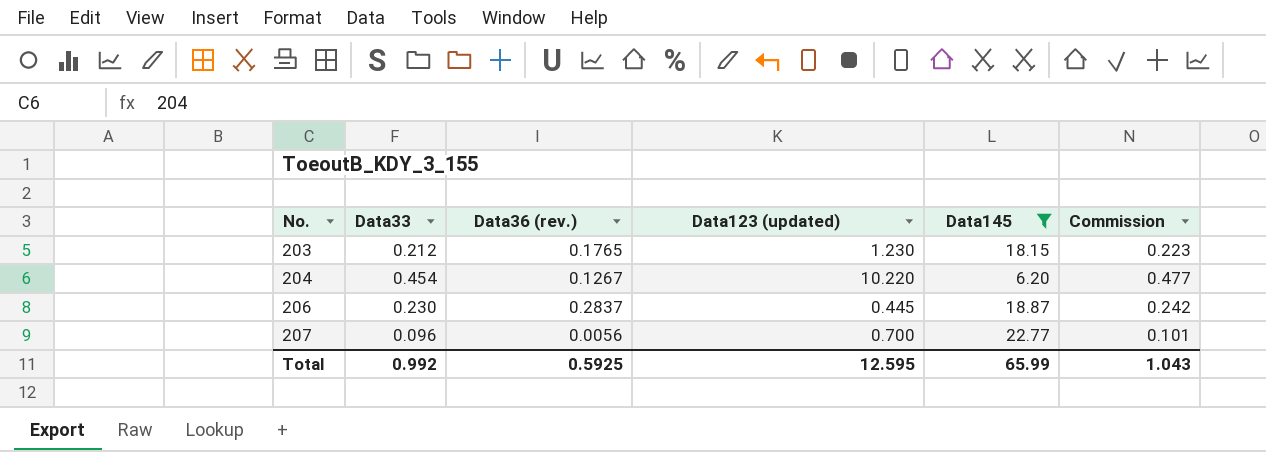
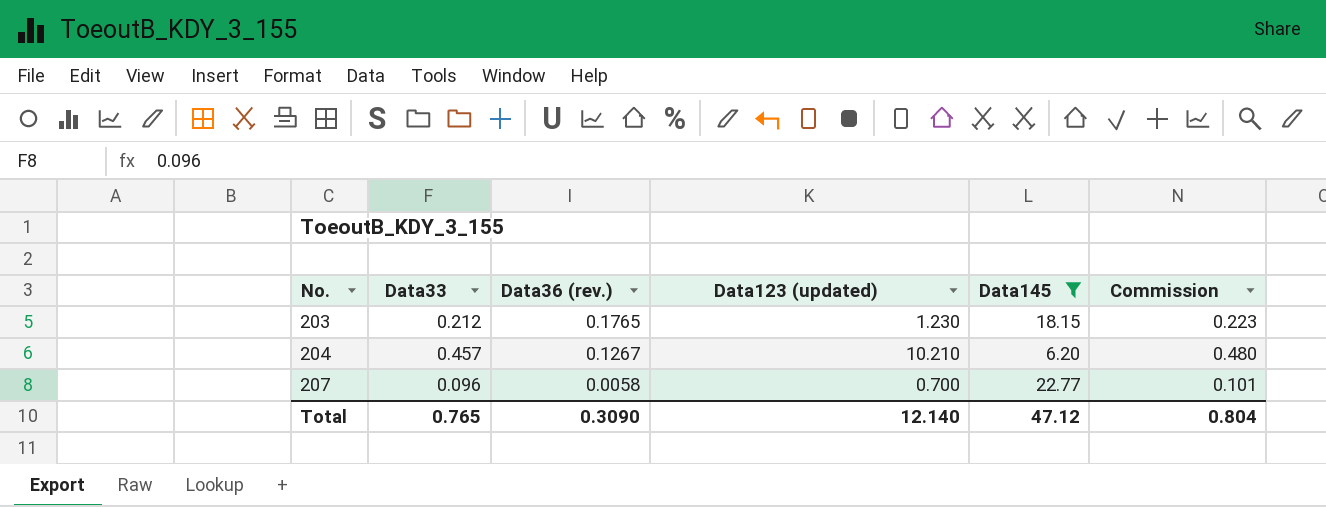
row 206: 0.230 | 0.2837 | 0.445 | 18.87 | 0.242 -> none
204 | Data33: 0.454 -> 0.457
204 | Data123 (updated): 10.220 -> 10.210
204 | Commission: 0.477 -> 0.480
207 | Data36 (rev.): 0.0056 -> 0.0058
Total | Data33: 0.992 -> 0.765
Total | Data36 (rev.): 0.5925 -> 0.3090
Total | Data123 (updated): 12.595 -> 12.140
Total | Data145: 65.99 -> 47.12
Total | Commission: 1.043 -> 0.804

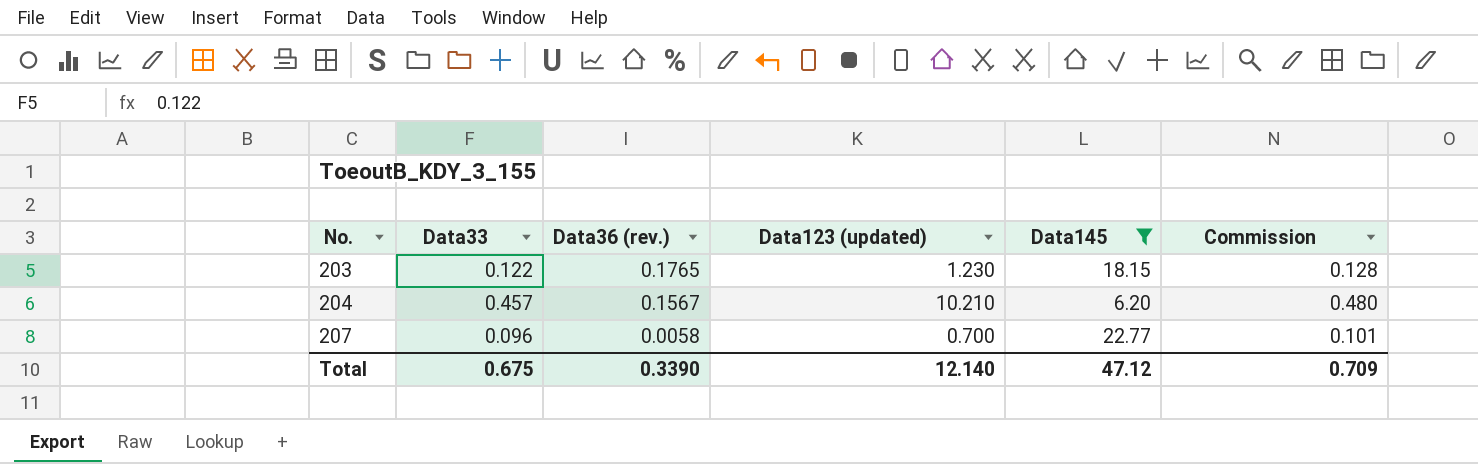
203 | Data33: 0.212 -> 0.122
203 | Commission: 0.223 -> 0.128
204 | Data36 (rev.): 0.1267 -> 0.1567
Total | Data33: 0.765 -> 0.675
Total | Data36 (rev.): 0.3090 -> 0.3390
Total | Commission: 0.804 -> 0.709

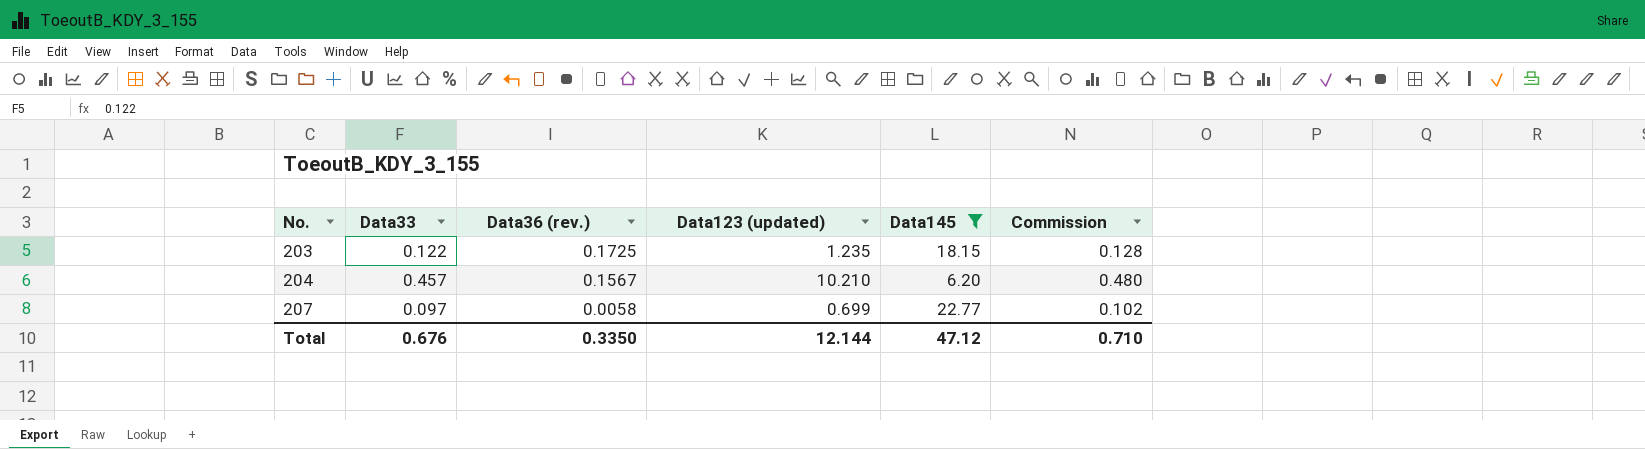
203 | Data36 (rev.): 0.1765 -> 0.1725
203 | Data123 (updated): 1.230 -> 1.235
207 | Data33: 0.096 -> 0.097
207 | Data123 (updated): 0.700 -> 0.699
207 | Commission: 0.101 -> 0.102
Total | Data33: 0.675 -> 0.676
Total | Data36 (rev.): 0.3390 -> 0.3350
Total | Data123 (updated): 12.140 -> 12.144
Total | Commission: 0.709 -> 0.710

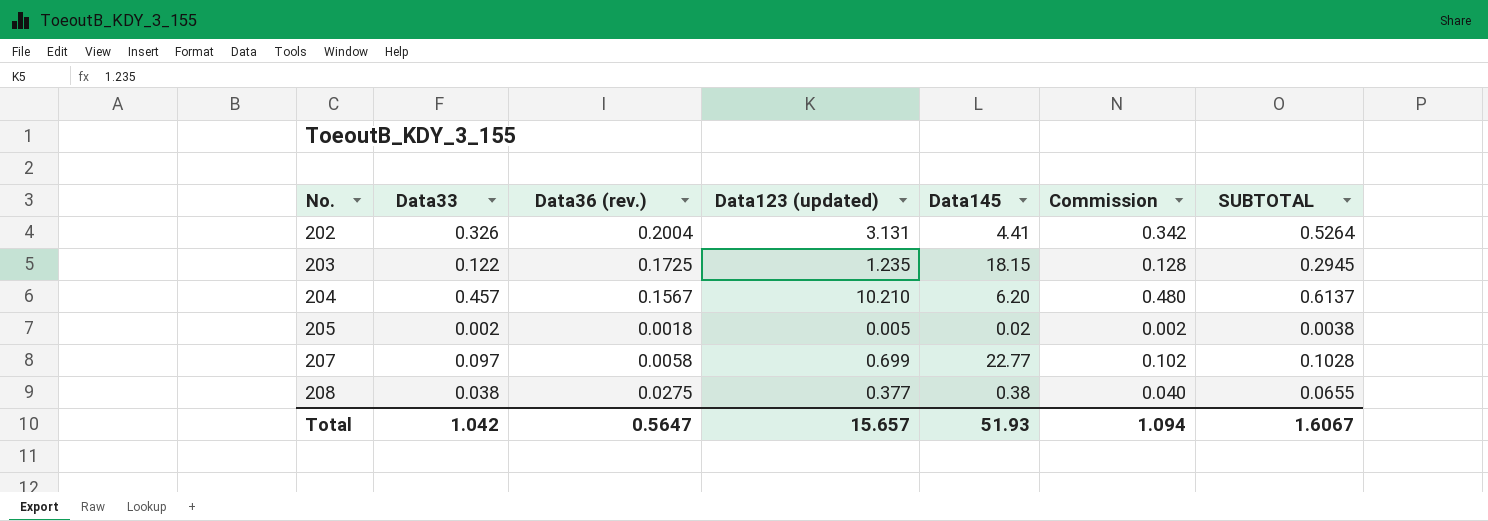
filter: Data145 >= 6.20 -> none
column SUBTOTAL | formula: none -> [Data33] + [Data36 (rev.)]
Total | Data33: 0.676 -> 1.042
Total | Data36 (rev.): 0.3350 -> 0.5647
Total | Data123 (updated): 12.144 -> 15.657
Total | Data145: 47.12 -> 51.93
Total | Commission: 0.710 -> 1.094

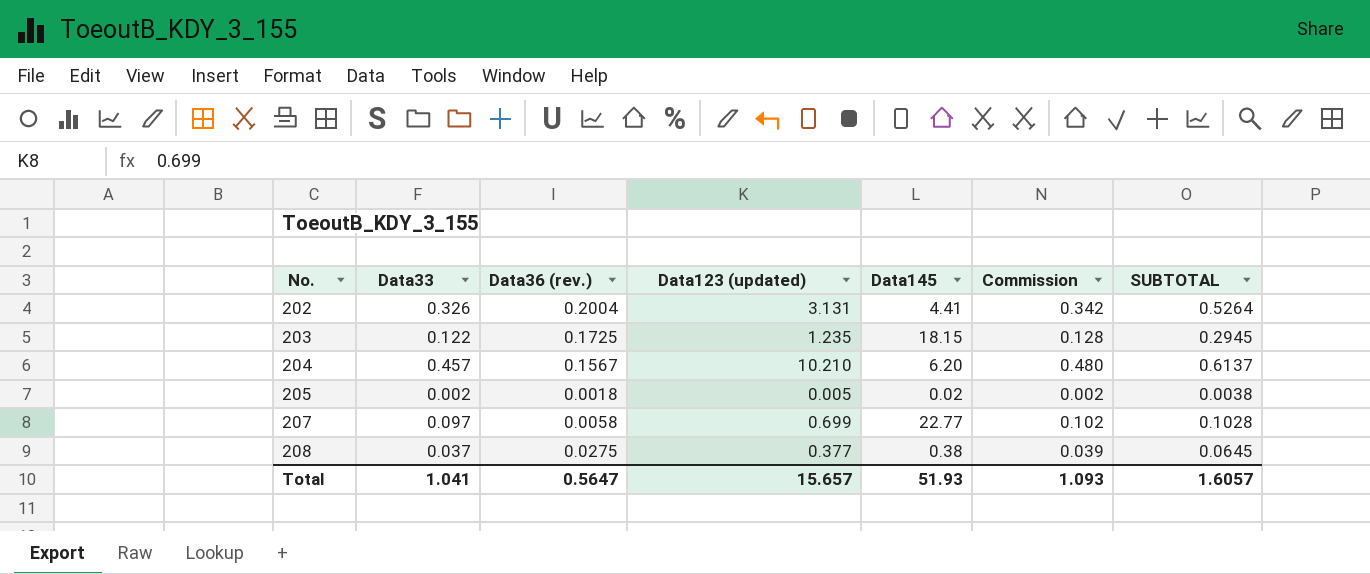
208 | Data33: 0.038 -> 0.037
208 | Commission: 0.040 -> 0.039
208 | SUBTOTAL: 0.0655 -> 0.0645
Total | Data33: 1.042 -> 1.041
Total | Commission: 1.094 -> 1.093
Total | SUBTOTAL: 1.6067 -> 1.6057

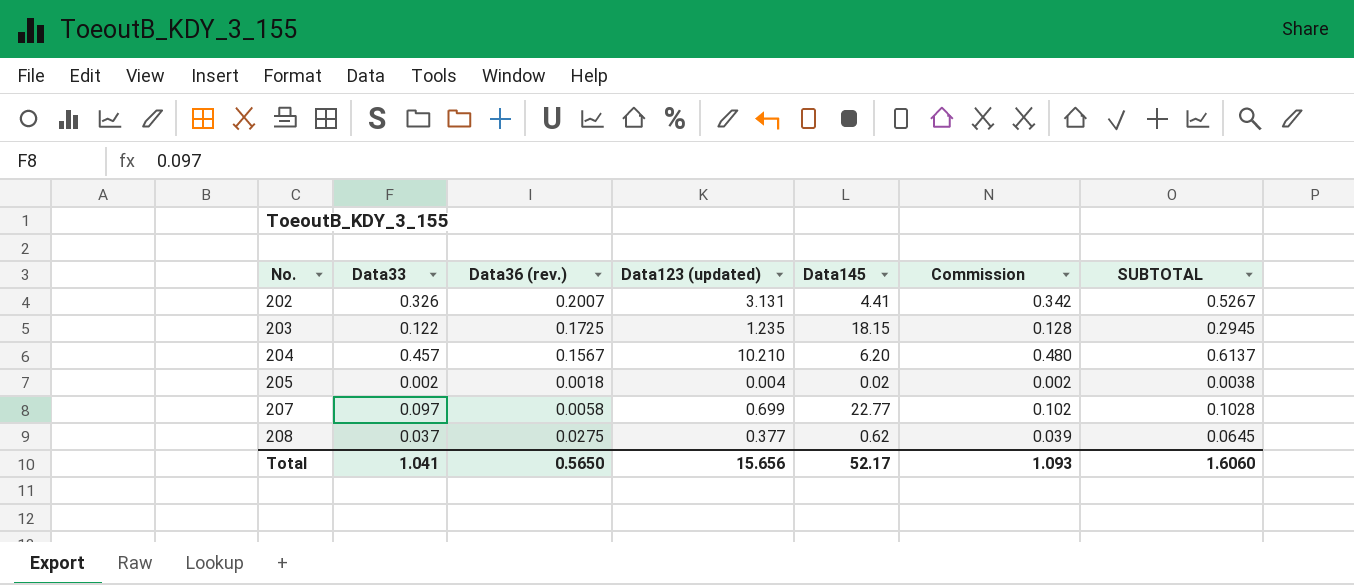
202 | Data36 (rev.): 0.2004 -> 0.2007
202 | SUBTOTAL: 0.5264 -> 0.5267
205 | Data123 (updated): 0.005 -> 0.004
208 | Data145: 0.38 -> 0.62
Total | Data36 (rev.): 0.5647 -> 0.5650
Total | Data123 (updated): 15.657 -> 15.656
Total | Data145: 51.93 -> 52.17
Total | SUBTOTAL: 1.6057 -> 1.6060

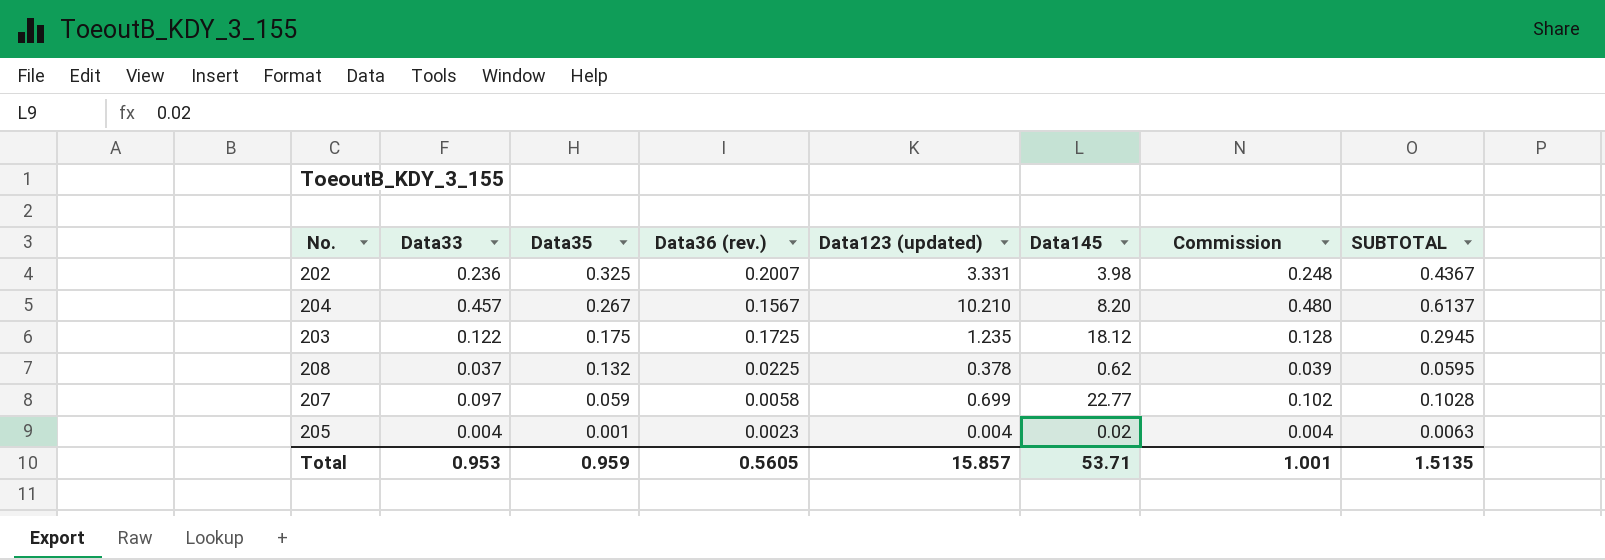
row order: No. ascending -> Data35 descending
column Data35 | position: none -> 3
202 | Data33: 0.326 -> 0.236
202 | Data123 (updated): 3.131 -> 3.331
202 | Data145: 4.41 -> 3.98
202 | Commission: 0.342 -> 0.248
202 | SUBTOTAL: 0.5267 -> 0.4367
204 | Data145: 6.20 -> 8.20
203 | Data145: 18.15 -> 18.12
208 | Data36 (rev.): 0.0275 -> 0.0225
208 | Data123 (updated): 0.377 -> 0.378
208 | SUBTOTAL: 0.0645 -> 0.0595
205 | Data33: 0.002 -> 0.004
205 | Data36 (rev.): 0.0018 -> 0.0023
205 | Commission: 0.002 -> 0.004
205 | SUBTOTAL: 0.0038 -> 0.0063
Total | Data33: 1.041 -> 0.953
Total | Data36 (rev.): 0.5650 -> 0.5605
Total | Data123 (updated): 15.656 -> 15.857
Total | Data145: 52.17 -> 53.71
Total | Commission: 1.093 -> 1.001
Total | SUBTOTAL: 1.6060 -> 1.5135

